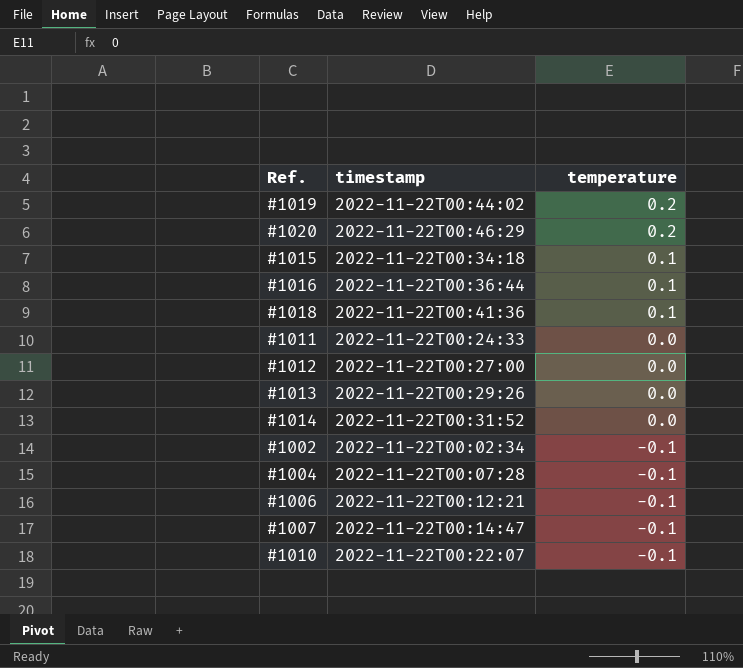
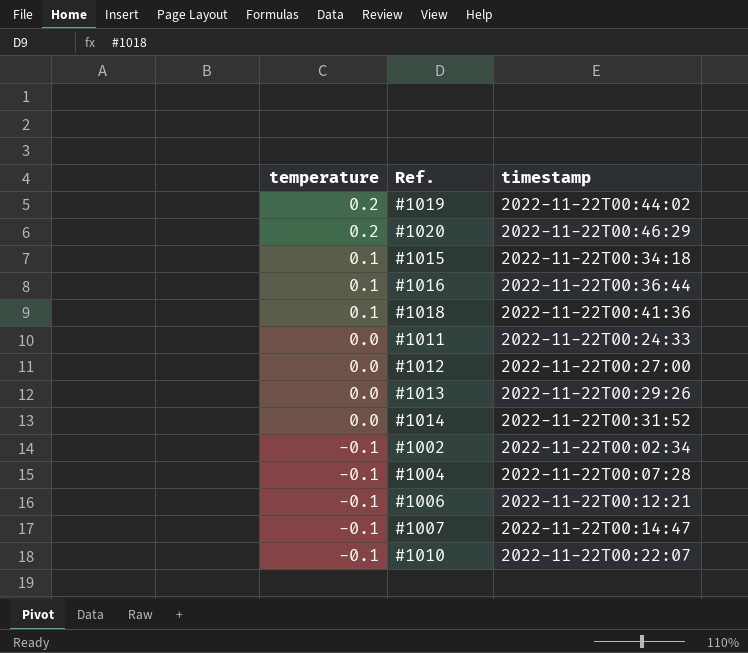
column temperature | position: 3 -> 1

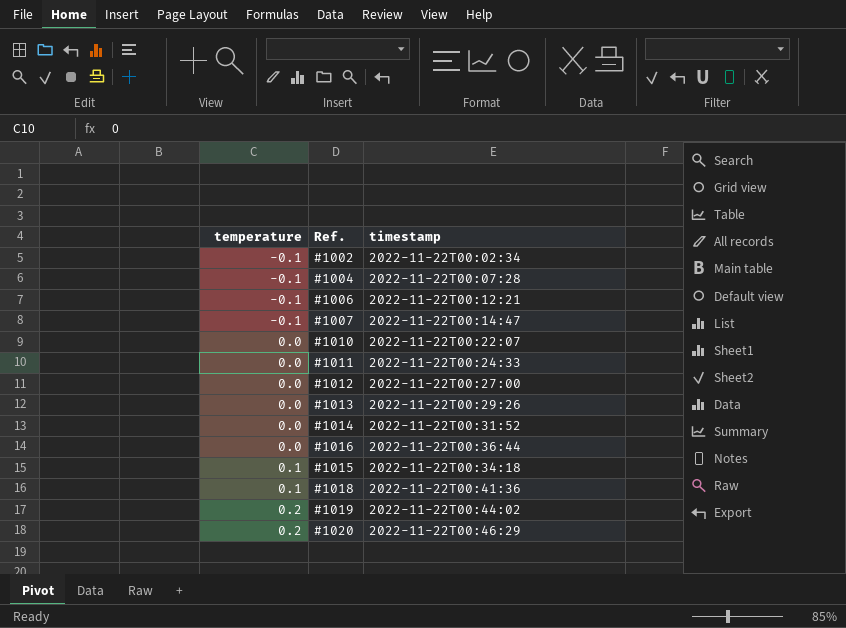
row order: temperature descending -> temperature ascending
#1010 | temperature: -0.1 -> 0.0
#1016 | temperature: 0.1 -> 0.0

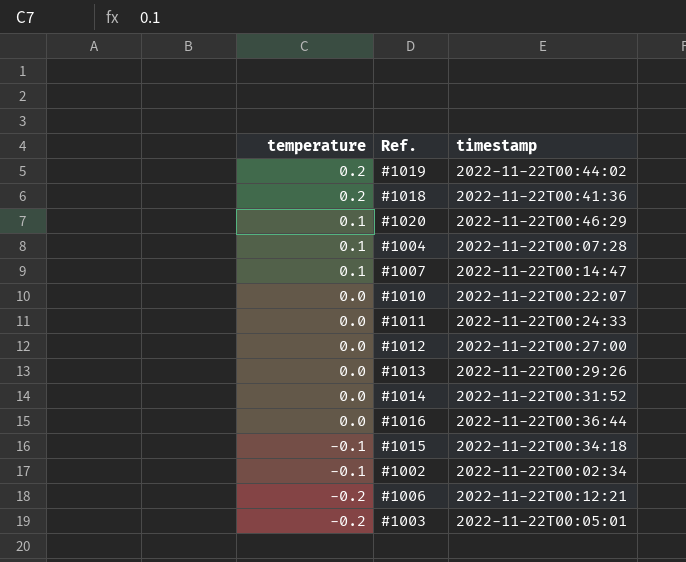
row order: temperature ascending -> temperature descending
#1018 | temperature: 0.1 -> 0.2
#1020 | temperature: 0.2 -> 0.1
#1004 | temperature: -0.1 -> 0.1
#1007 | temperature: -0.1 -> 0.1
#1015 | temperature: 0.1 -> -0.1
#1006 | temperature: -0.1 -> -0.2
row #1003: none -> -0.2 | 2022-11-22T00:05:01

